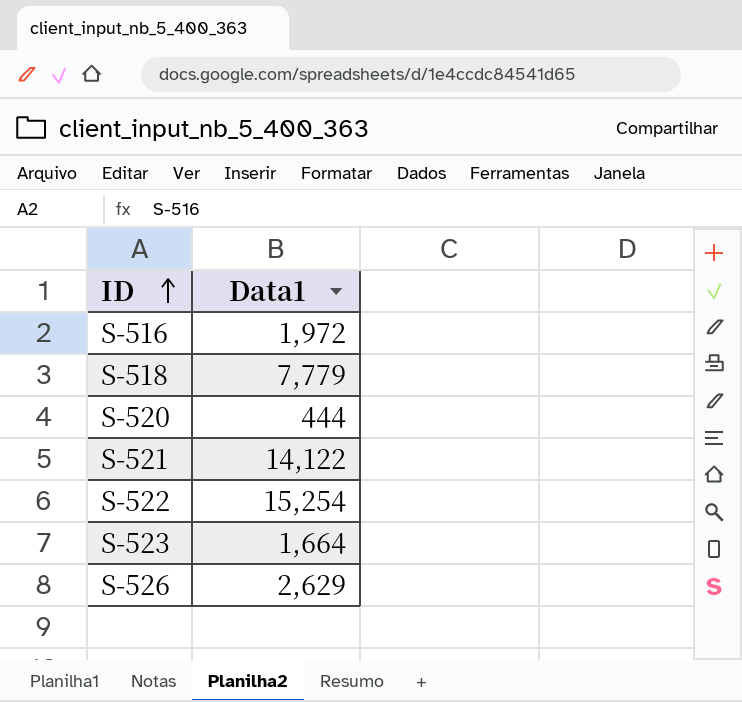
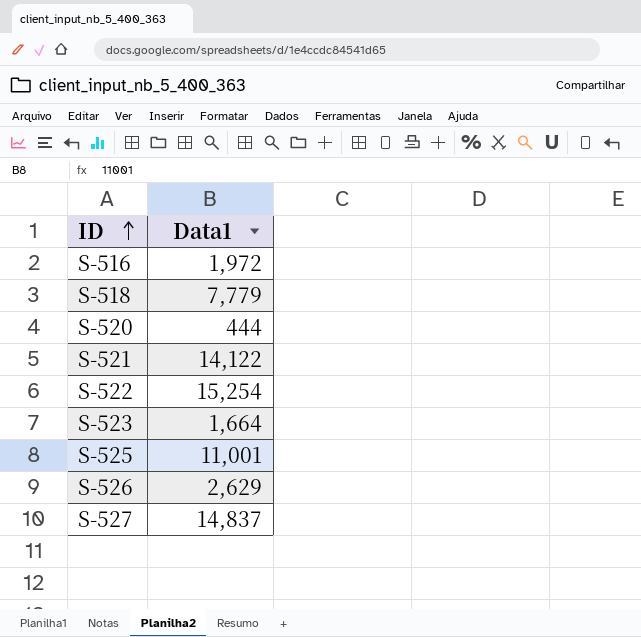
row S-525: none -> 11,001
row S-527: none -> 14,837

